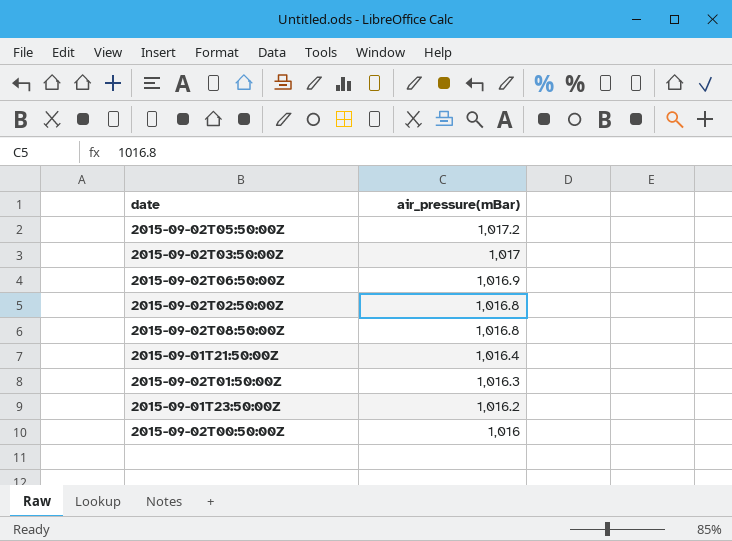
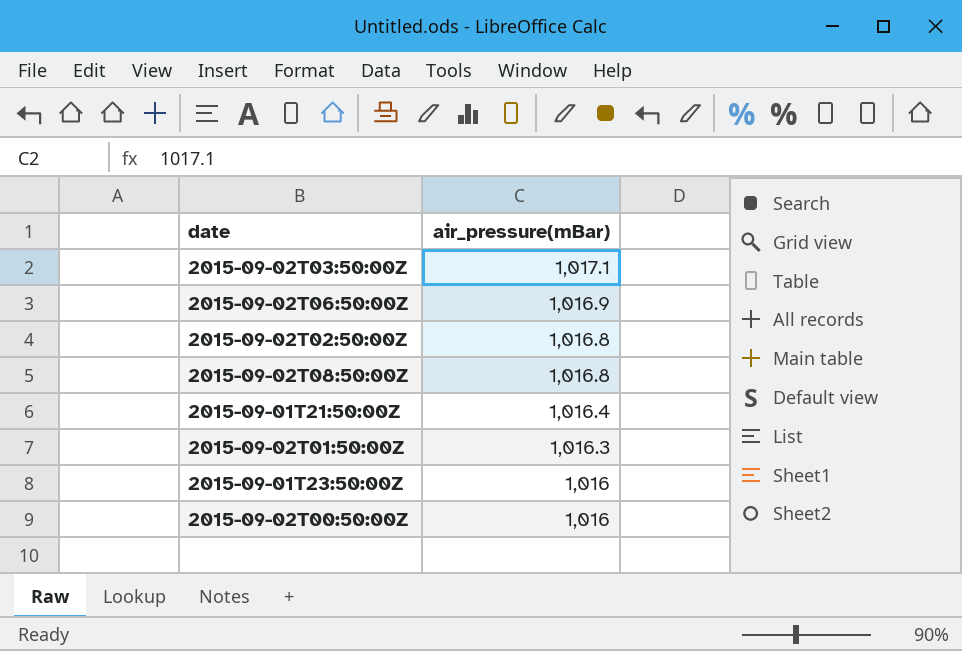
row 2015-09-02T05:50:00Z: 1,017.2 -> none
2015-09-02T03:50:00Z | air_pressure(mBar): 1,017 -> 1,017.1
2015-09-01T23:50:00Z | air_pressure(mBar): 1,016.2 -> 1,016

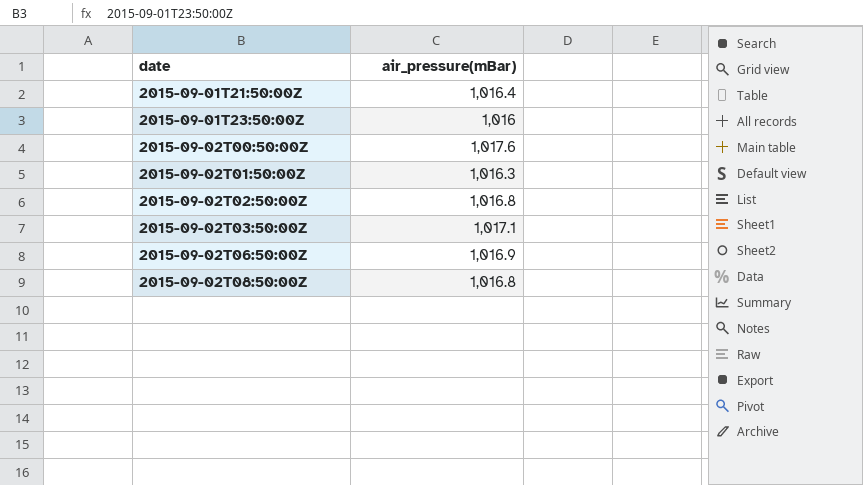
row order: air_pressure(mBar) descending -> date ascending
2015-09-02T00:50:00Z | air_pressure(mBar): 1,016 -> 1,017.6

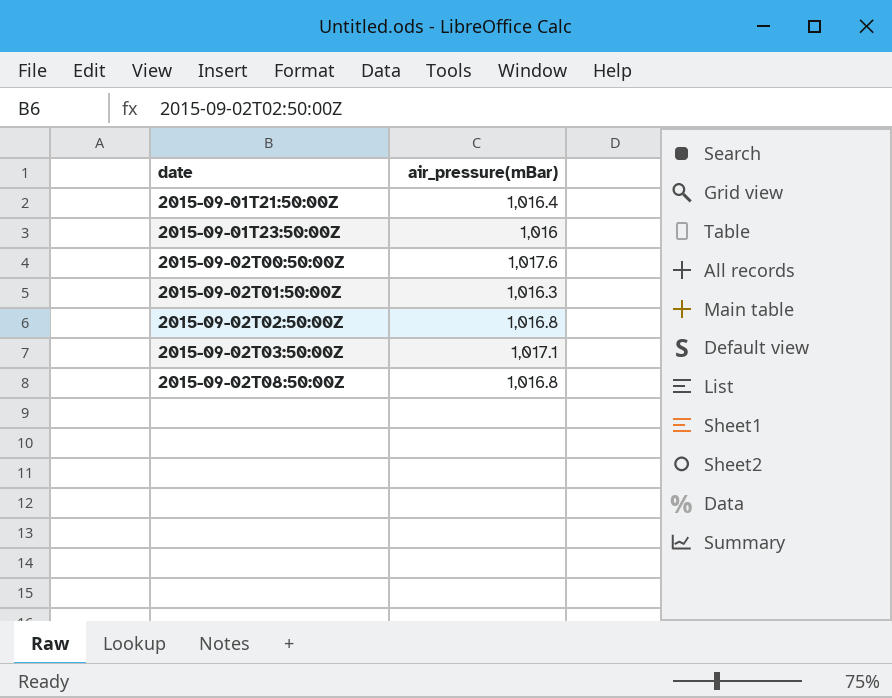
row 2015-09-02T06:50:00Z: 1,016.9 -> none

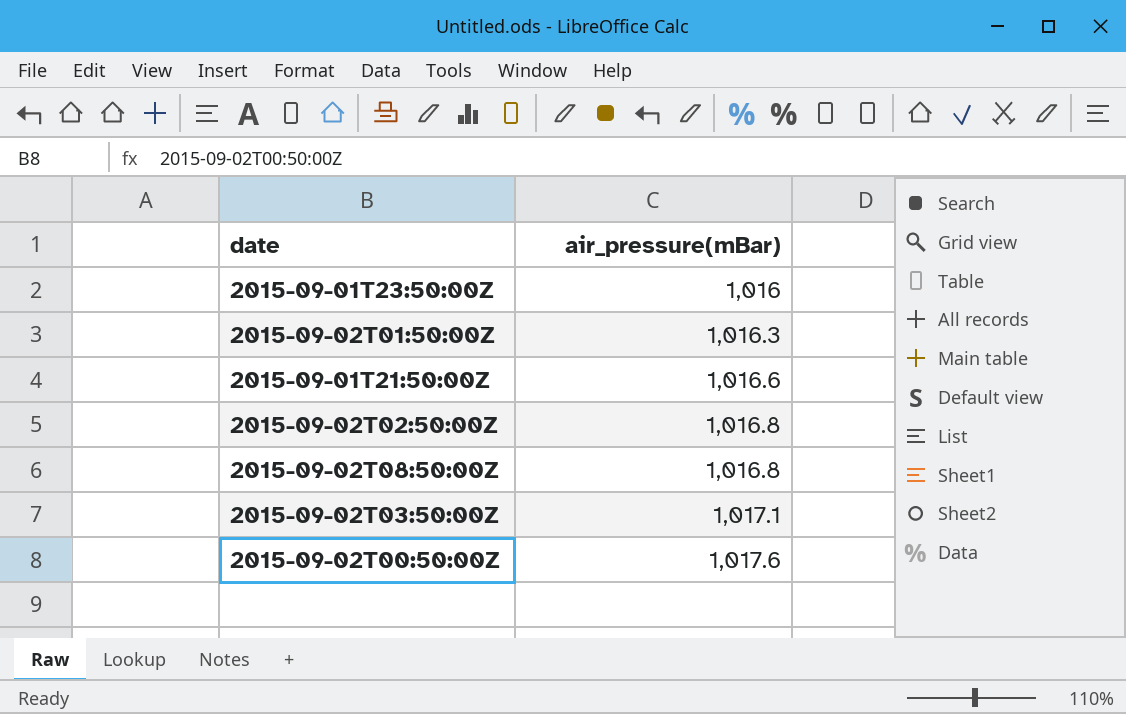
row order: date ascending -> air_pressure(mBar) ascending
2015-09-01T21:50:00Z | air_pressure(mBar): 1,016.4 -> 1,016.6

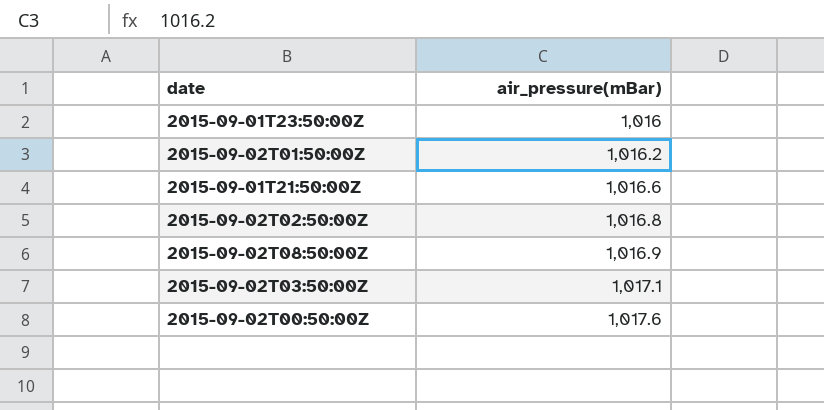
2015-09-02T01:50:00Z | air_pressure(mBar): 1,016.3 -> 1,016.2
2015-09-02T08:50:00Z | air_pressure(mBar): 1,016.8 -> 1,016.9

